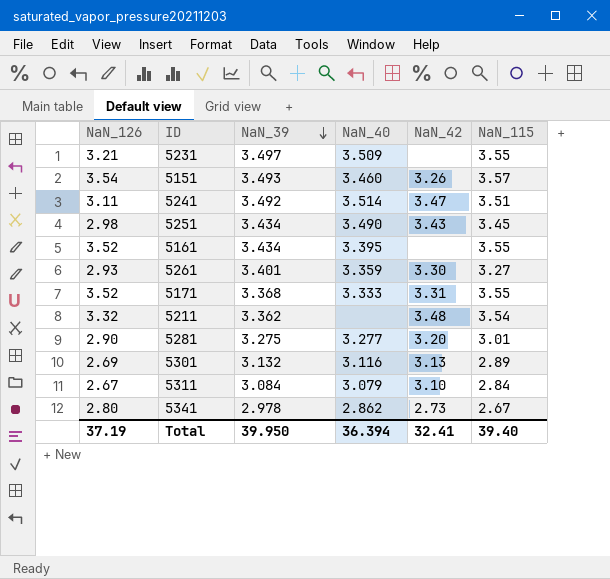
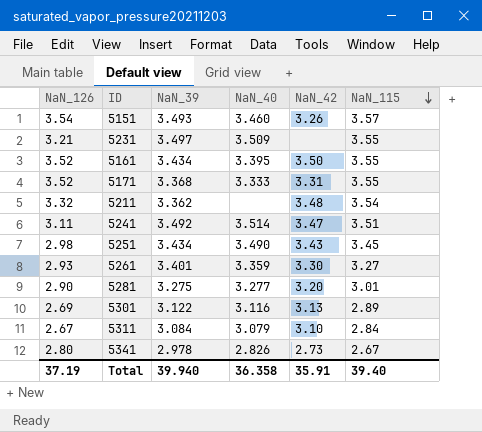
row order: NaN_39 descending -> NaN_115 descending
5161 | NaN_42: none -> 3.50
5301 | NaN_39: 3.132 -> 3.122
5341 | NaN_40: 2.862 -> 2.826
Total | NaN_39: 39.950 -> 39.940
Total | NaN_40: 36.394 -> 36.358
Total | NaN_42: 32.41 -> 35.91

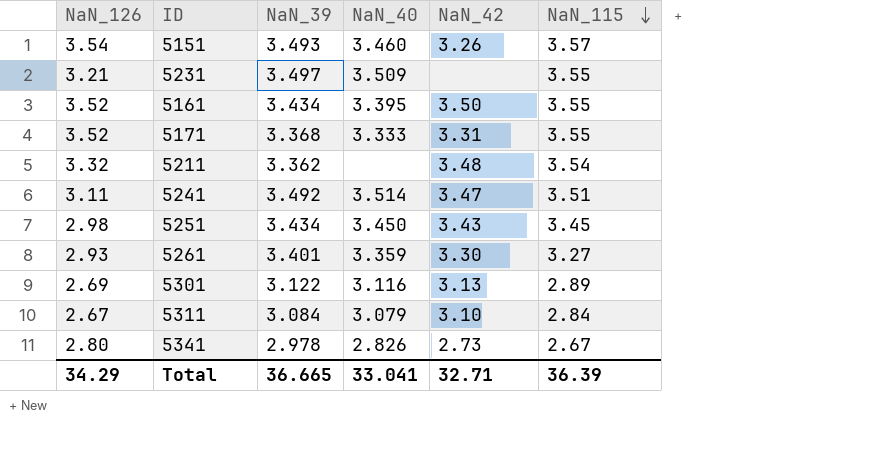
row 5281: 2.90 | 3.275 | 3.277 | 3.20 | 3.01 -> none
5251 | NaN_40: 3.490 -> 3.450
Total | NaN_126: 37.19 -> 34.29
Total | NaN_39: 39.940 -> 36.665
Total | NaN_40: 36.358 -> 33.041
Total | NaN_42: 35.91 -> 32.71
Total | NaN_115: 39.40 -> 36.39

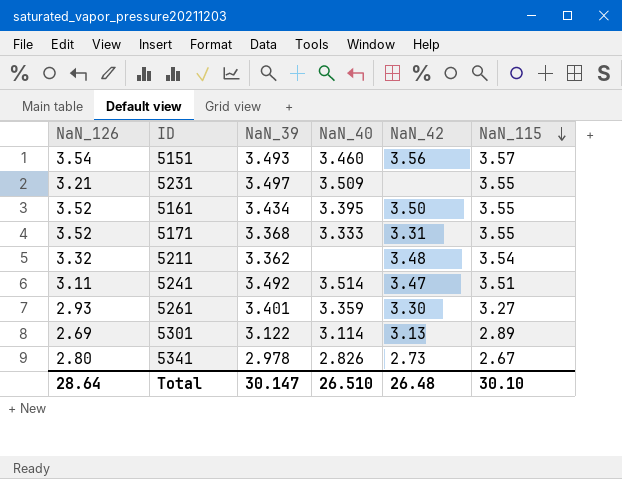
row 5251: 2.98 | 3.434 | 3.450 | 3.43 | 3.45 -> none
row 5311: 2.67 | 3.084 | 3.079 | 3.10 | 2.84 -> none
5151 | NaN_42: 3.26 -> 3.56
5301 | NaN_40: 3.116 -> 3.114
Total | NaN_126: 34.29 -> 28.64
Total | NaN_39: 36.665 -> 30.147
Total | NaN_40: 33.041 -> 26.510
Total | NaN_42: 32.71 -> 26.48
Total | NaN_115: 36.39 -> 30.10

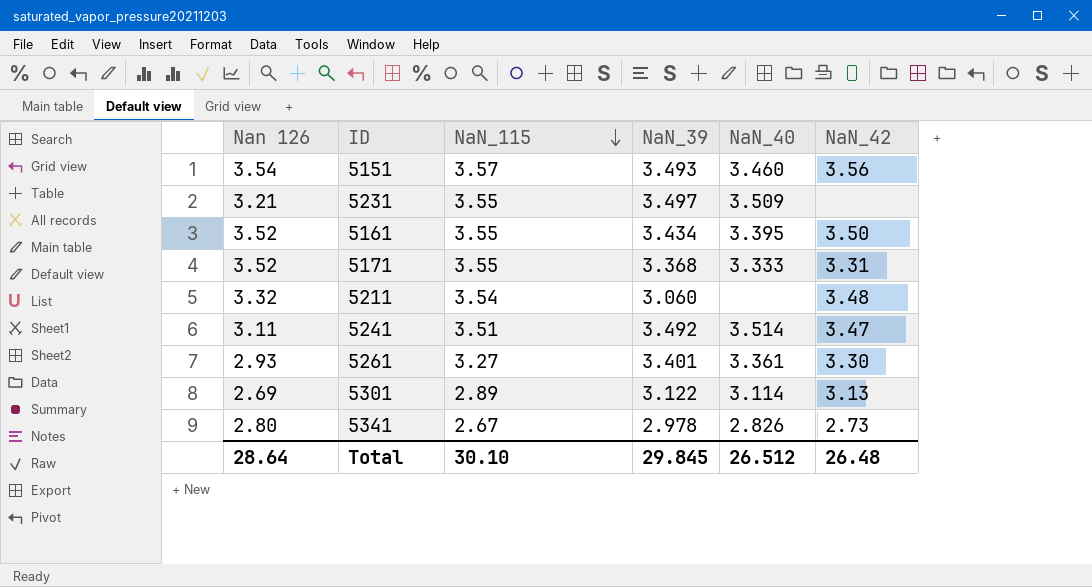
column name: NaN_126 -> Nan 126
column NaN_115 | position: 6 -> 3
5211 | NaN_39: 3.362 -> 3.060
5261 | NaN_40: 3.359 -> 3.361
Total | NaN_39: 30.147 -> 29.845
Total | NaN_40: 26.510 -> 26.512

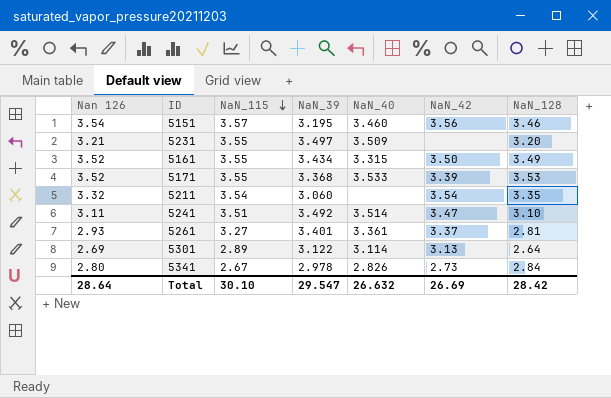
column NaN_128 | position: none -> 7
5151 | NaN_39: 3.493 -> 3.195
5161 | NaN_40: 3.395 -> 3.315
5171 | NaN_40: 3.333 -> 3.533
5171 | NaN_42: 3.31 -> 3.39
5211 | NaN_42: 3.48 -> 3.54
5261 | NaN_42: 3.30 -> 3.37
Total | NaN_39: 29.845 -> 29.547
Total | NaN_40: 26.512 -> 26.632
Total | NaN_42: 26.48 -> 26.69

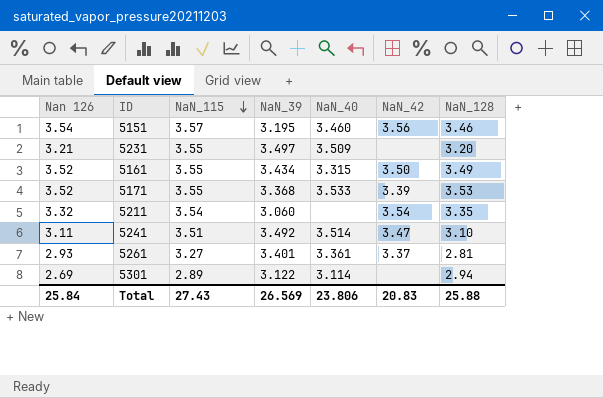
row 5341: 2.80 | 2.67 | 2.978 | 2.826 | 2.73 | 2.84 -> none
5301 | NaN_42: 3.13 -> none
5301 | NaN_128: 2.64 -> 2.94
Total | Nan 126: 28.64 -> 25.84
Total | NaN_115: 30.10 -> 27.43
Total | NaN_39: 29.547 -> 26.569
Total | NaN_40: 26.632 -> 23.806
Total | NaN_42: 26.69 -> 20.83
Total | NaN_128: 28.42 -> 25.88

